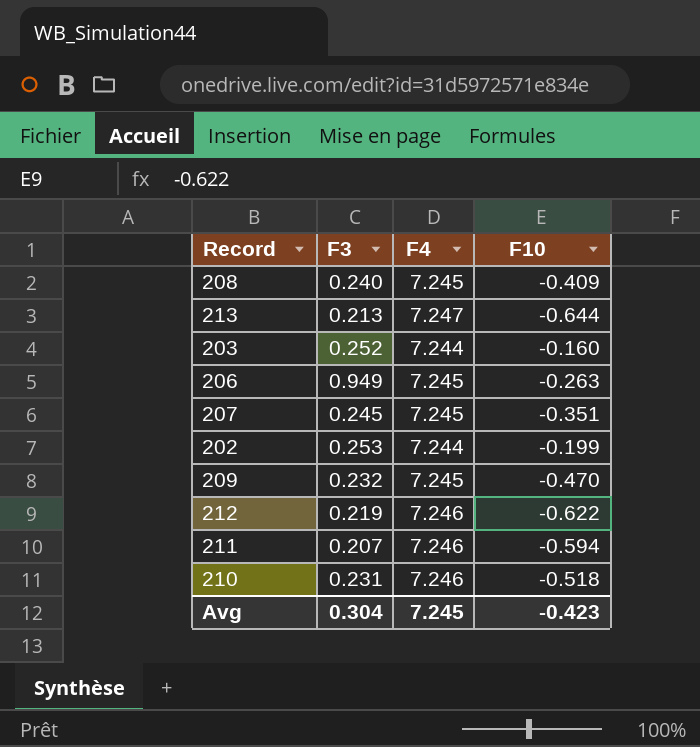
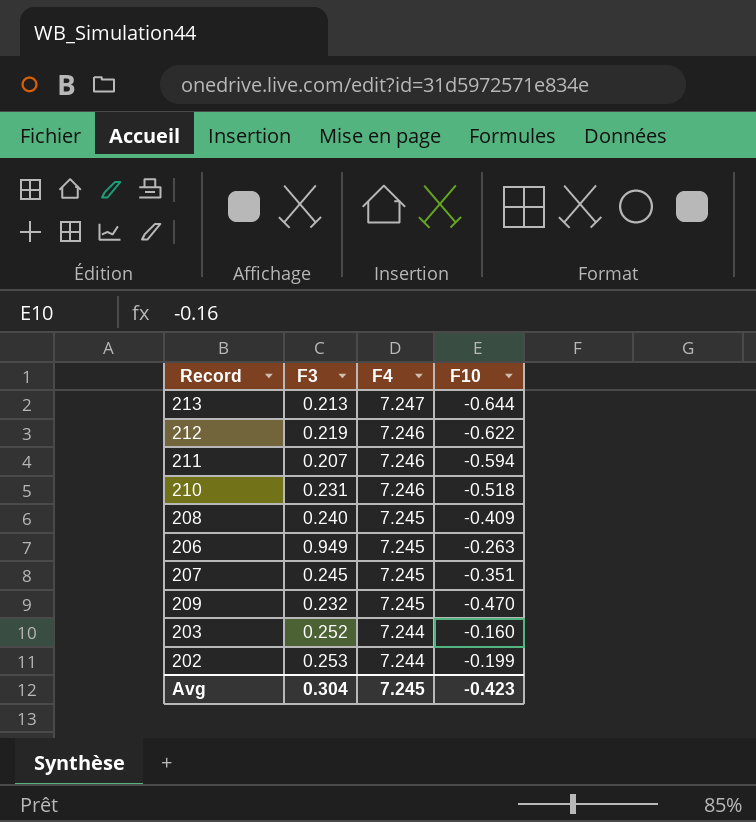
row order: none -> F4 descending

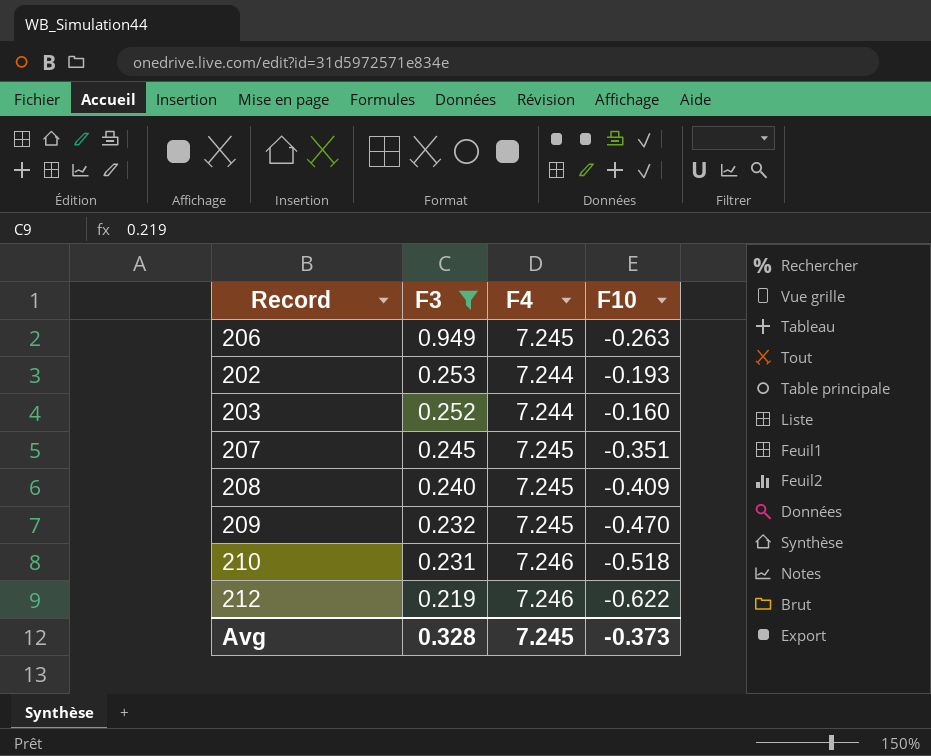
filter: none -> F3 >= 0.219
row order: F4 descending -> F3 descending
202 | F10: -0.199 -> -0.193
Avg | F3: 0.304 -> 0.328
Avg | F10: -0.423 -> -0.373

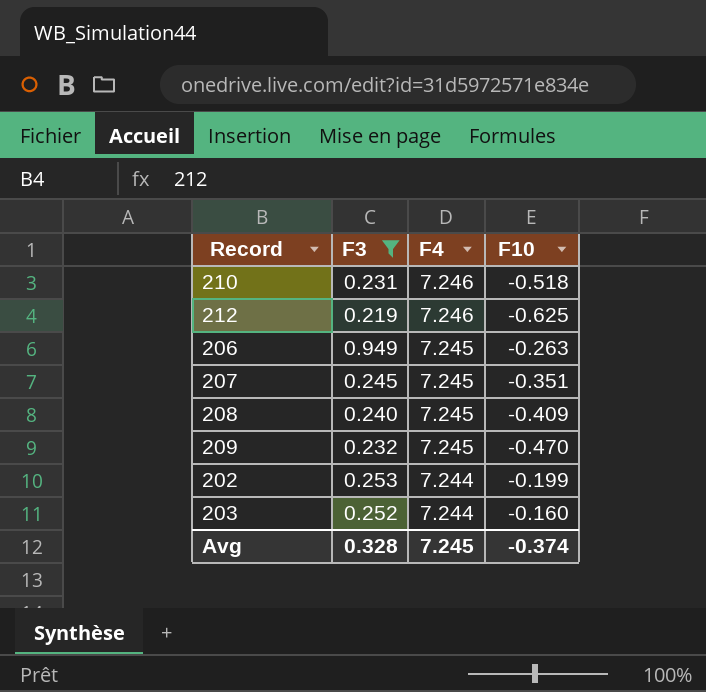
row order: F3 descending -> F4 descending
212 | F10: -0.622 -> -0.625
202 | F10: -0.193 -> -0.199
Avg | F10: -0.373 -> -0.374

